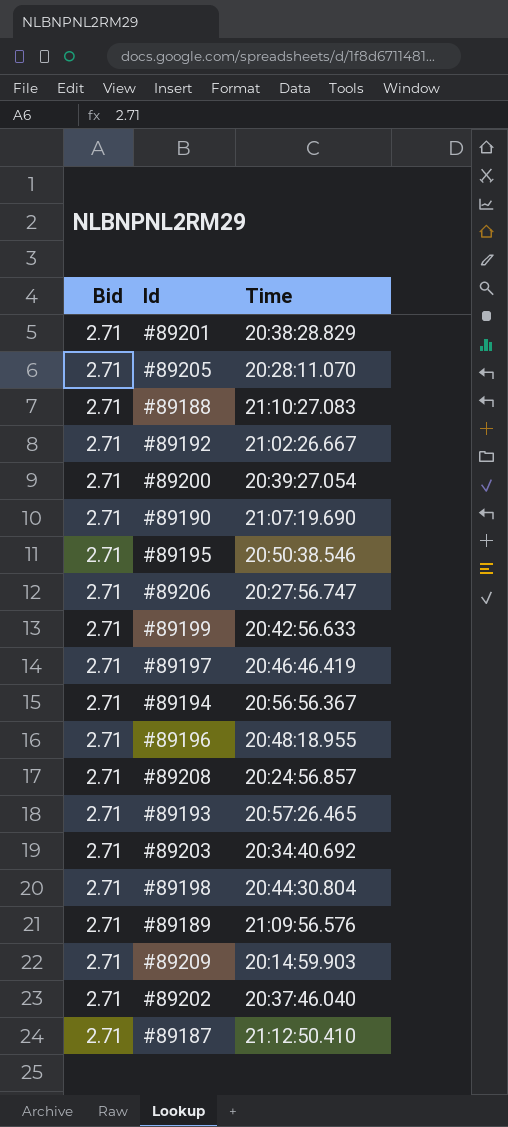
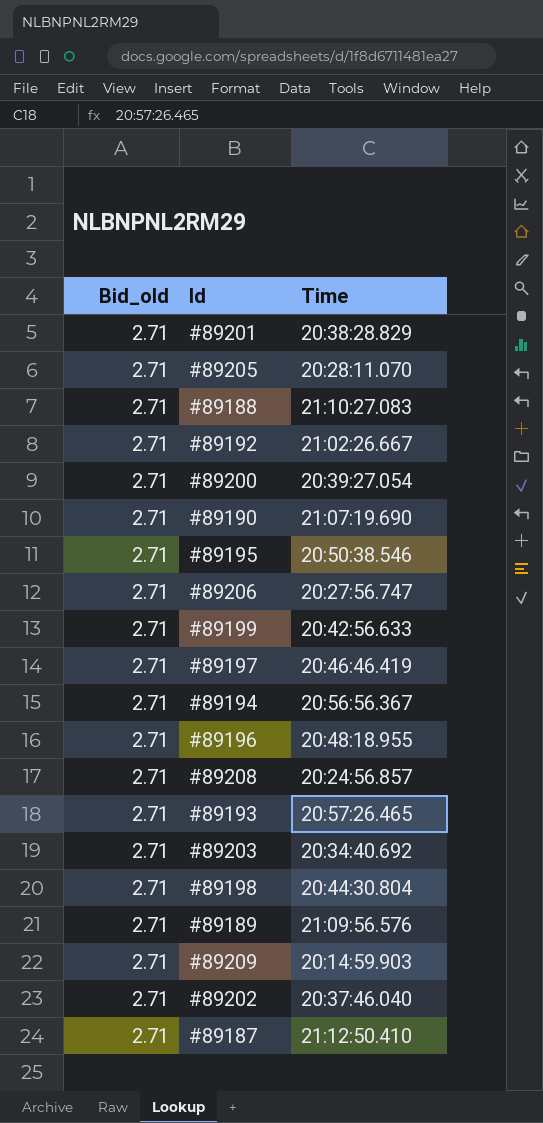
column name: Bid -> Bid_old

